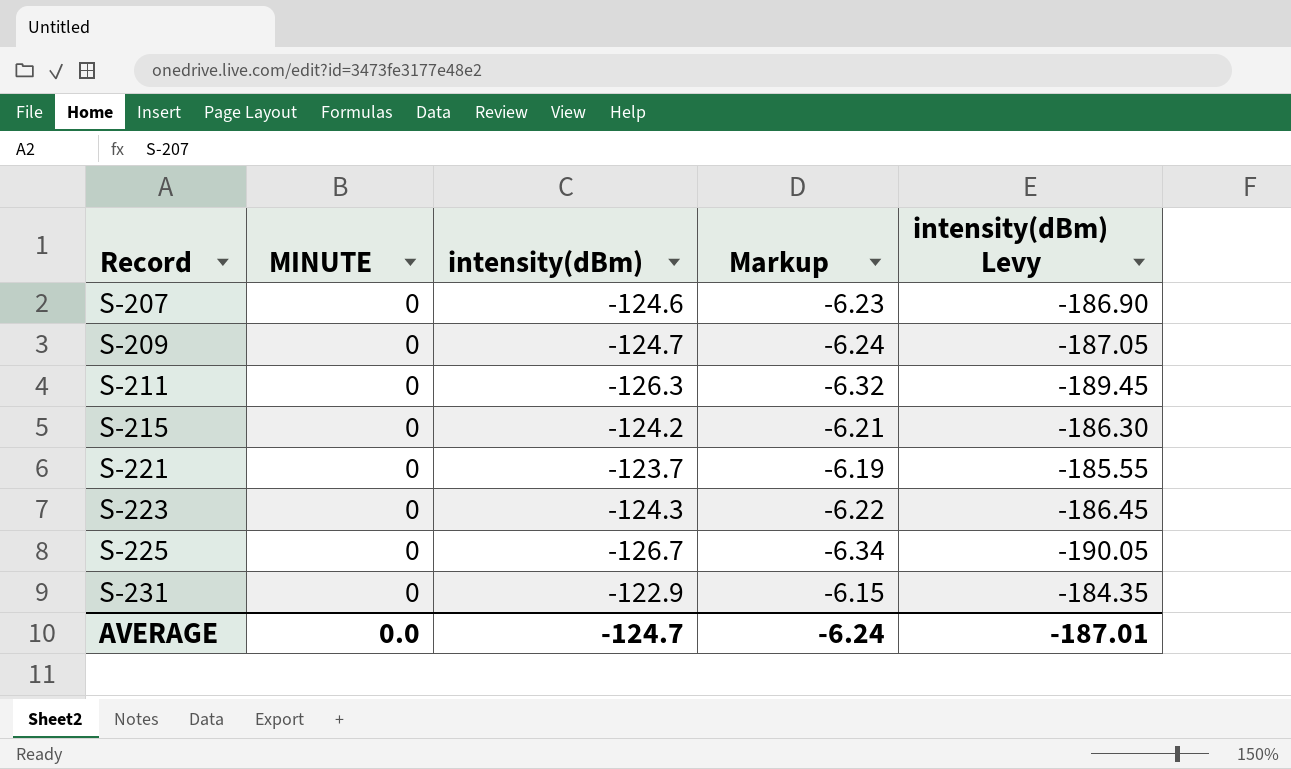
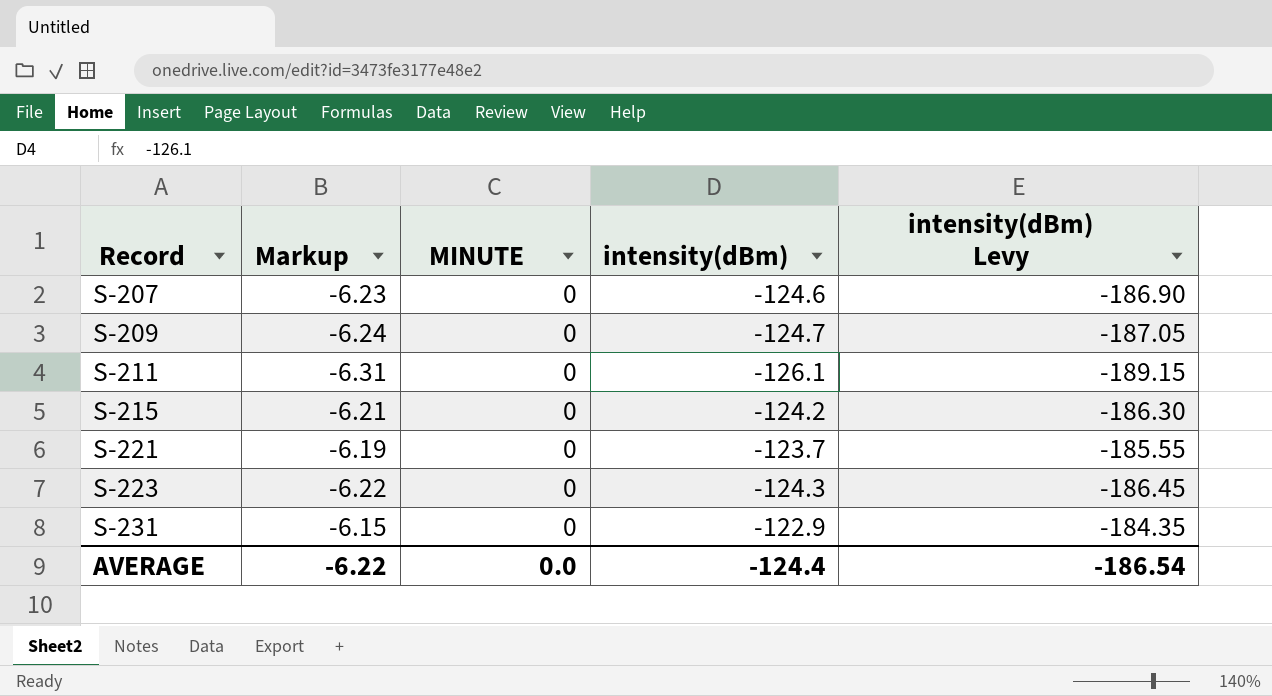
column Markup | position: 4 -> 2
row S-225: 0 | -126.7 | -6.34 | -190.05 -> none
S-211 | Markup: -6.32 -> -6.31
S-211 | intensity(dBm): -126.3 -> -126.1
S-211 | intensity(dBm) Levy: -189.45 -> -189.15
AVERAGE | Markup: -6.24 -> -6.22
AVERAGE | intensity(dBm): -124.7 -> -124.4
AVERAGE | intensity(dBm) Levy: -187.01 -> -186.54

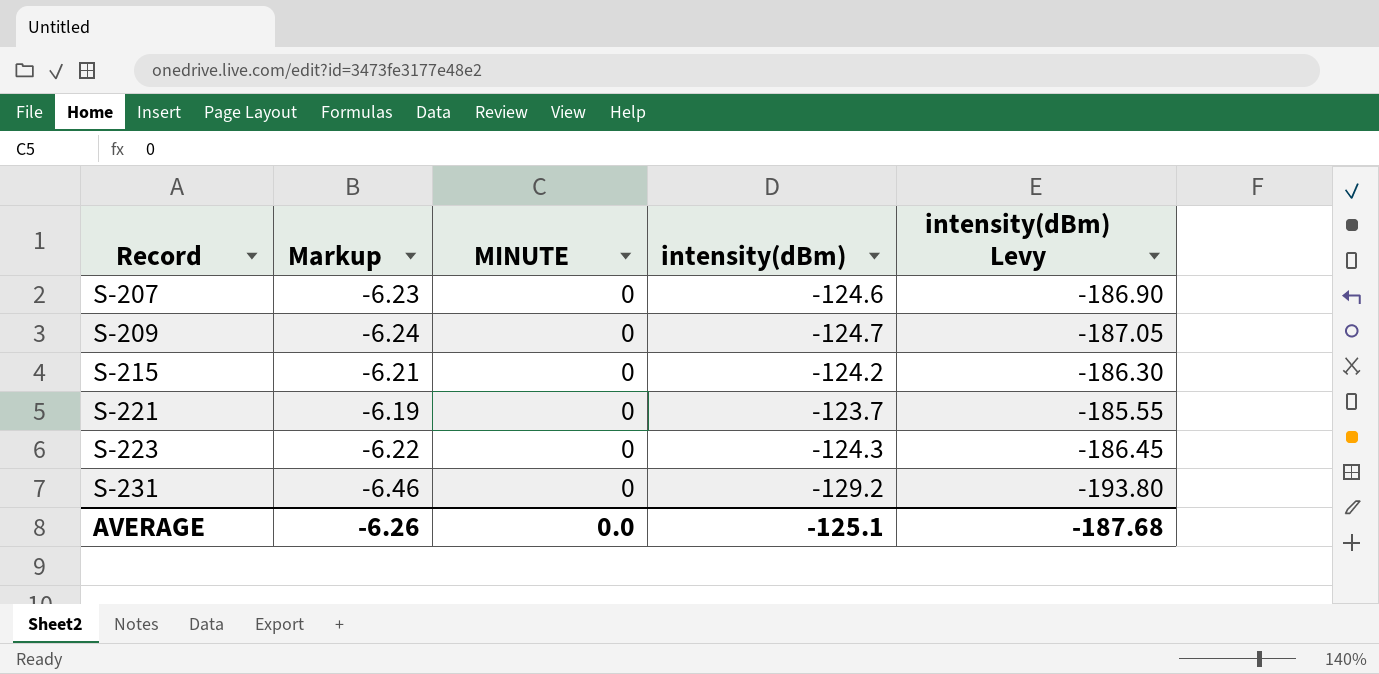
row S-211: -6.31 | 0 | -126.1 | -189.15 -> none
S-231 | Markup: -6.15 -> -6.46
S-231 | intensity(dBm): -122.9 -> -129.2
S-231 | intensity(dBm) Levy: -184.35 -> -193.80
AVERAGE | Markup: -6.22 -> -6.26
AVERAGE | intensity(dBm): -124.4 -> -125.1
AVERAGE | intensity(dBm) Levy: -186.54 -> -187.68

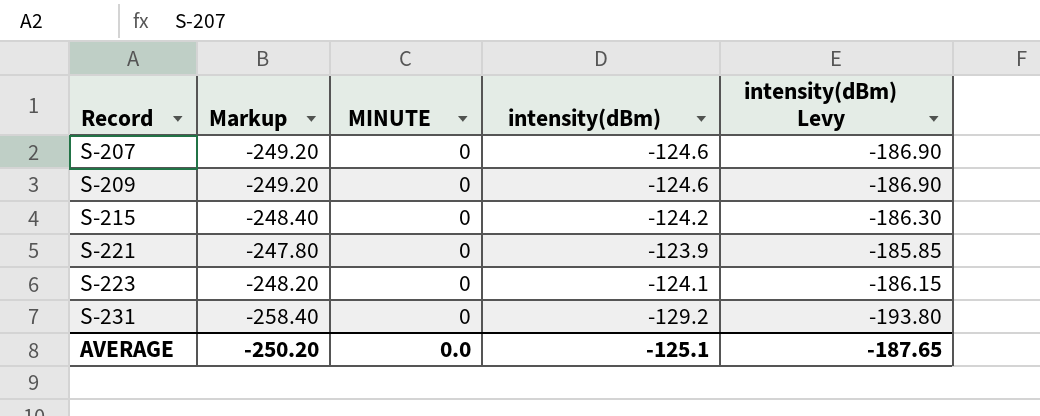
column Markup | formula: [intensity(dBm)] * 0.05 -> [intensity(dBm)] * 2
S-209 | intensity(dBm): -124.7 -> -124.6
S-209 | intensity(dBm) Levy: -187.05 -> -186.90
S-221 | intensity(dBm): -123.7 -> -123.9
S-221 | intensity(dBm) Levy: -185.55 -> -185.85
S-223 | intensity(dBm): -124.3 -> -124.1
S-223 | intensity(dBm) Levy: -186.45 -> -186.15
AVERAGE | Markup: -6.26 -> -250.20
AVERAGE | intensity(dBm) Levy: -187.68 -> -187.65

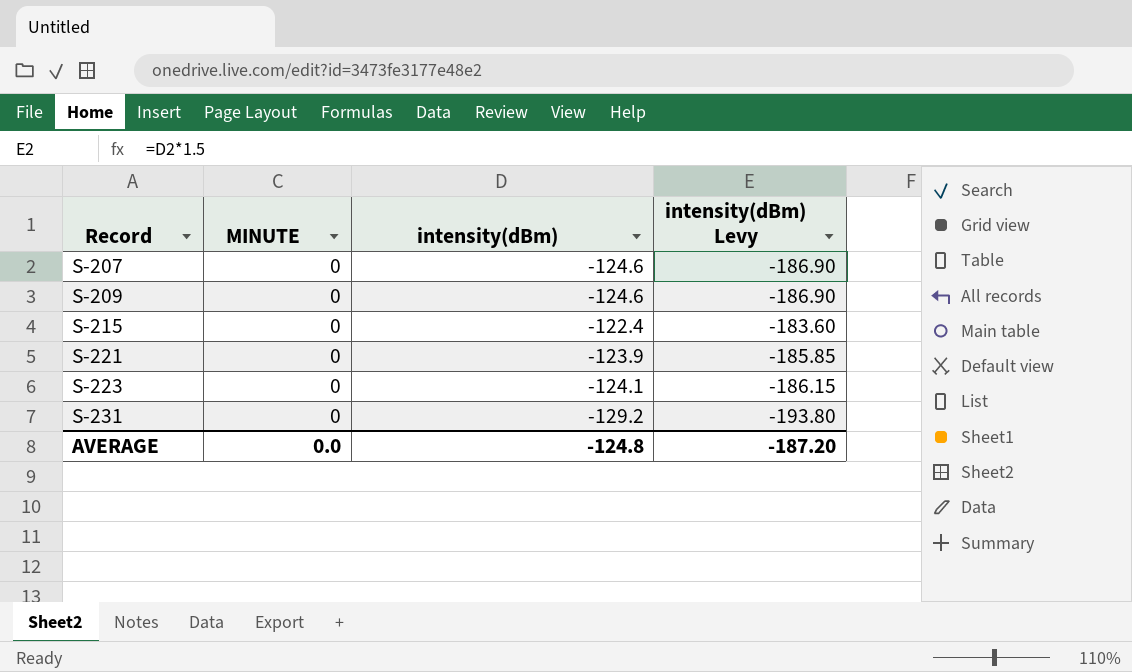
column Markup | formula: [intensity(dBm)] * 2 -> none
S-215 | intensity(dBm): -124.2 -> -122.4
S-215 | intensity(dBm) Levy: -186.30 -> -183.60
AVERAGE | intensity(dBm): -125.1 -> -124.8
AVERAGE | intensity(dBm) Levy: -187.65 -> -187.20

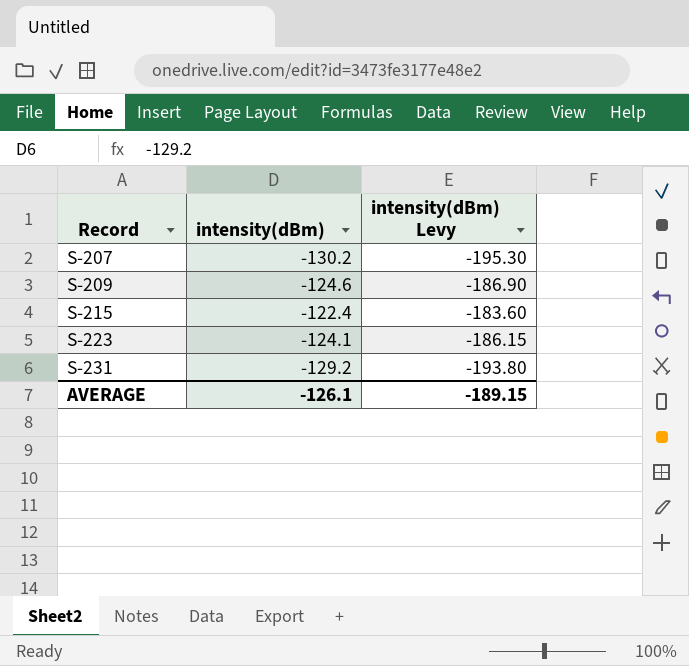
column MINUTE | position: 2 -> none
row S-221: 0 | -123.9 | -185.85 -> none
S-207 | intensity(dBm): -124.6 -> -130.2
S-207 | intensity(dBm) Levy: -186.90 -> -195.30
AVERAGE | intensity(dBm): -124.8 -> -126.1
AVERAGE | intensity(dBm) Levy: -187.20 -> -189.15

